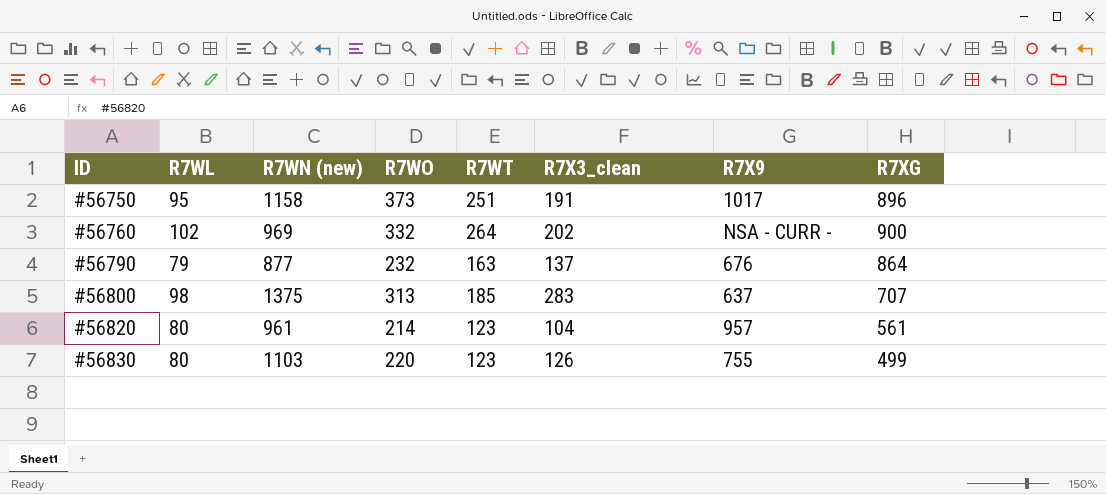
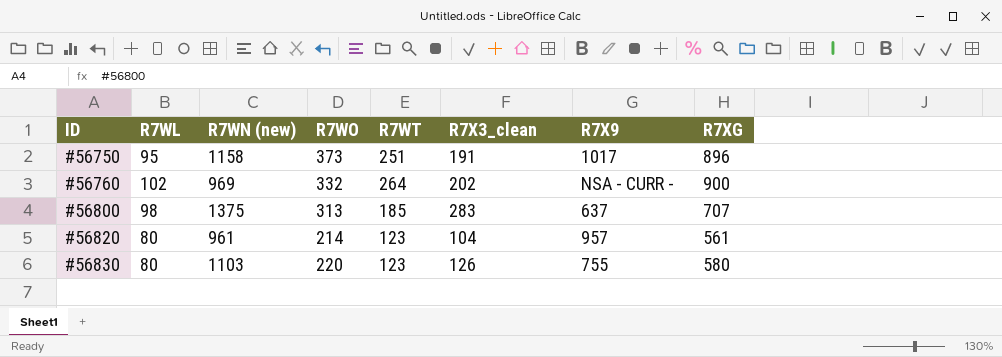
row #56790: 79 | 877 | 232 | 163 | 137 | 676 | 864 -> none
#56830 | R7XG: 499 -> 580

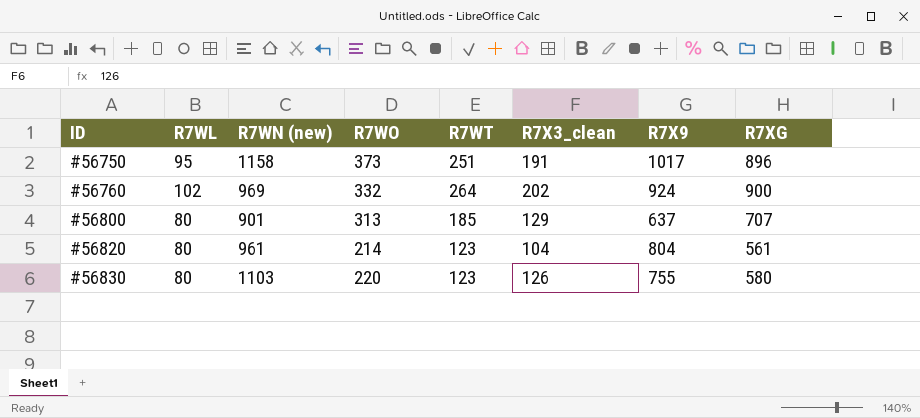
#56760 | R7X9: NSA - CURR - -> 924
#56800 | R7WL: 98 -> 80
#56800 | R7WN (new): 1375 -> 901
#56800 | R7X3_clean: 283 -> 129
#56820 | R7X9: 957 -> 804

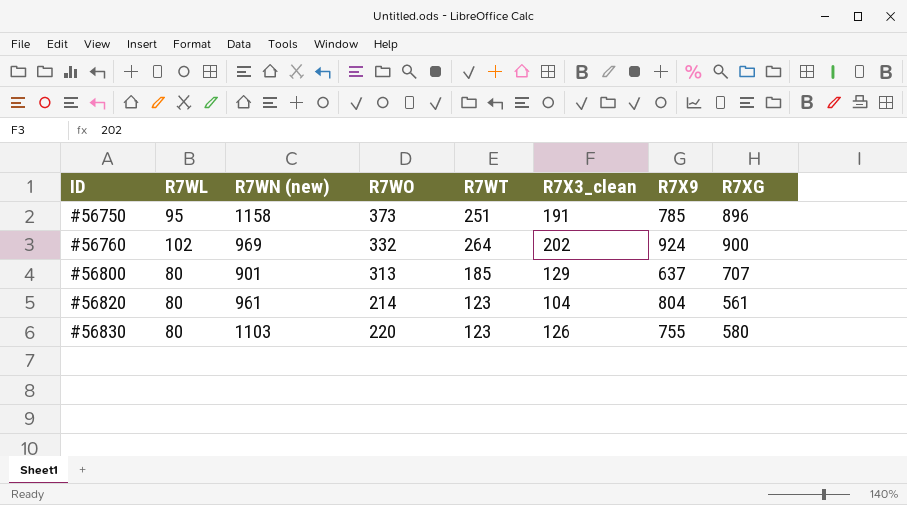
#56750 | R7X9: 1017 -> 785

